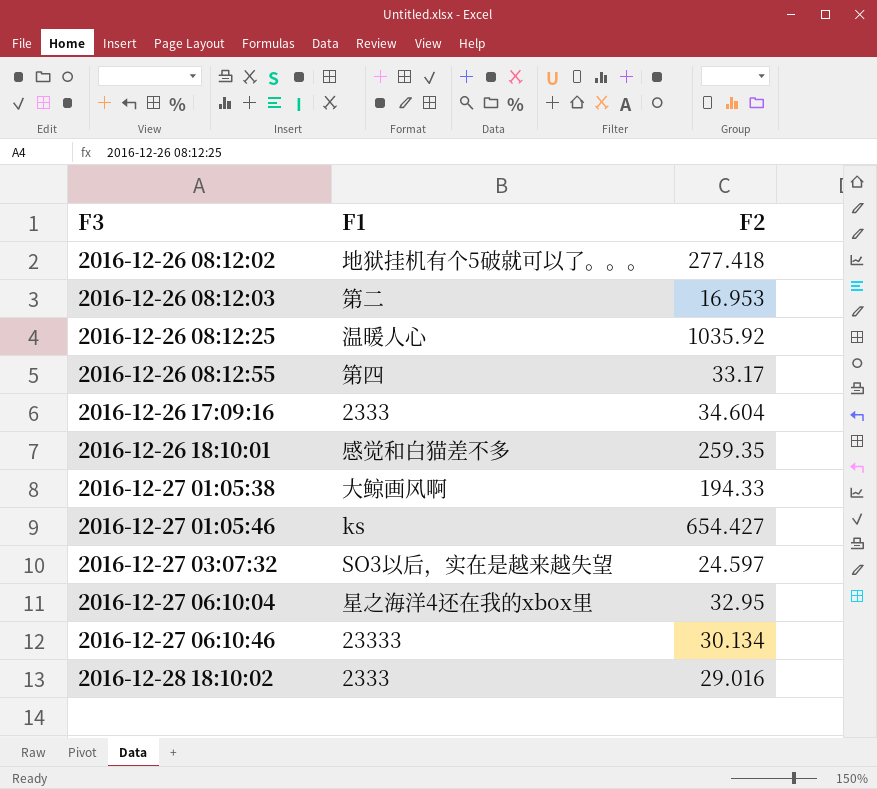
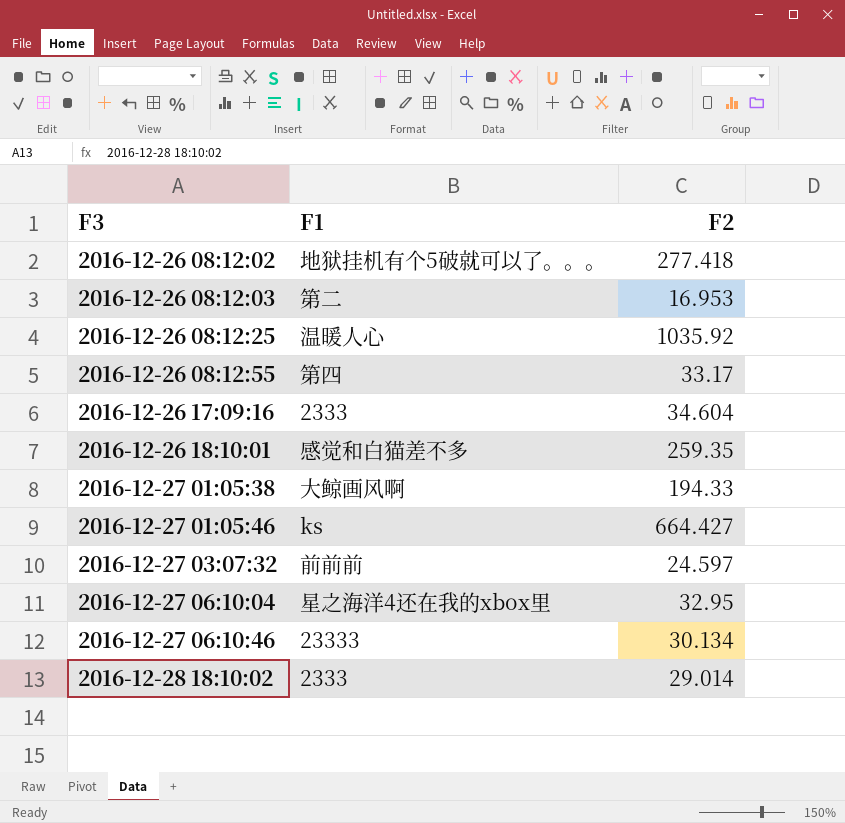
2016-12-27 01:05:46 | F2: 654.427 -> 664.427
2016-12-27 03:07:32 | F1: SO3以后，实在是越来越失望 -> 前前前
2016-12-28 18:10:02 | F2: 29.016 -> 29.014

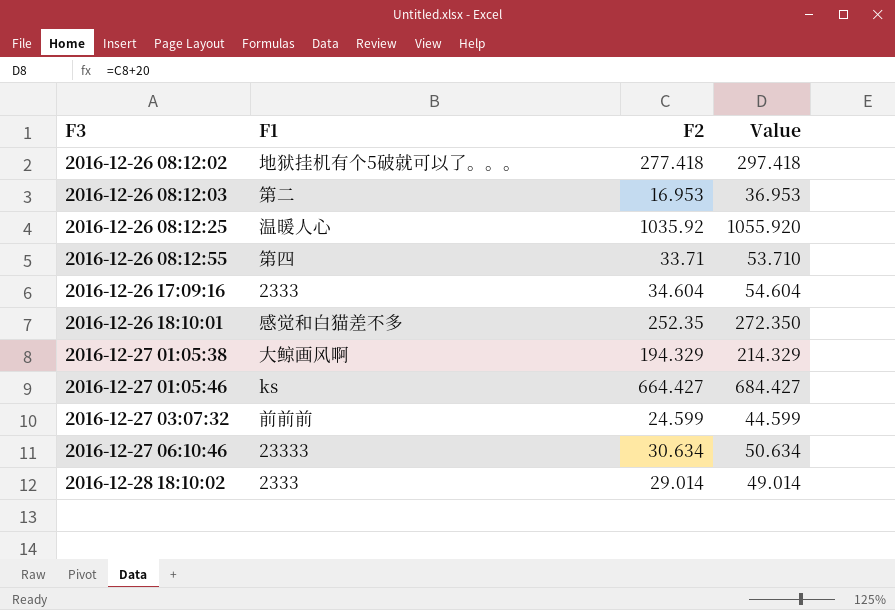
column Value | formula: none -> [F2] + 20
row 2016-12-27 06:10:04: 星之海洋4还在我的xbox里 | 32.95 -> none
2016-12-26 08:12:55 | F2: 33.17 -> 33.71
2016-12-26 18:10:01 | F2: 259.35 -> 252.35
2016-12-27 01:05:38 | F2: 194.33 -> 194.329
2016-12-27 03:07:32 | F2: 24.597 -> 24.599
2016-12-27 06:10:46 | F2: 30.134 -> 30.634

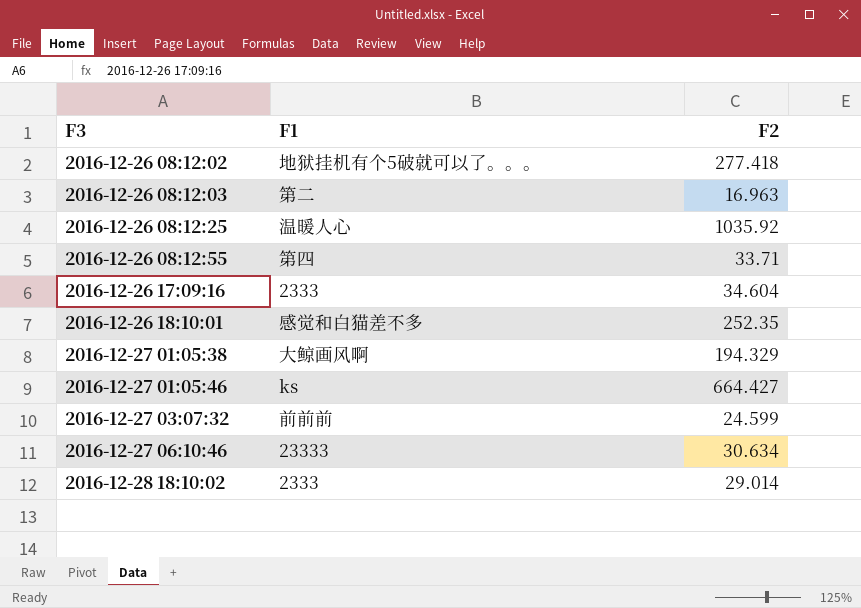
column Value | formula: [F2] + 20 -> none
2016-12-26 08:12:03 | F2: 16.953 -> 16.963

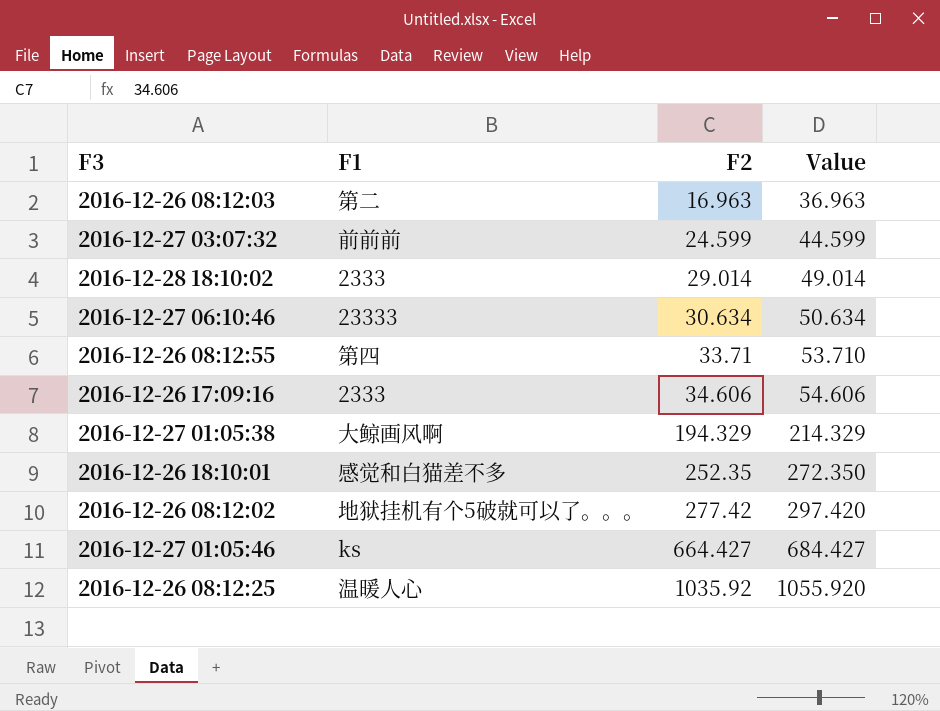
row order: F3 ascending -> F2 ascending
column Value | formula: none -> [F2] + 20
2016-12-26 17:09:16 | F2: 34.604 -> 34.606
2016-12-26 08:12:02 | F2: 277.418 -> 277.42

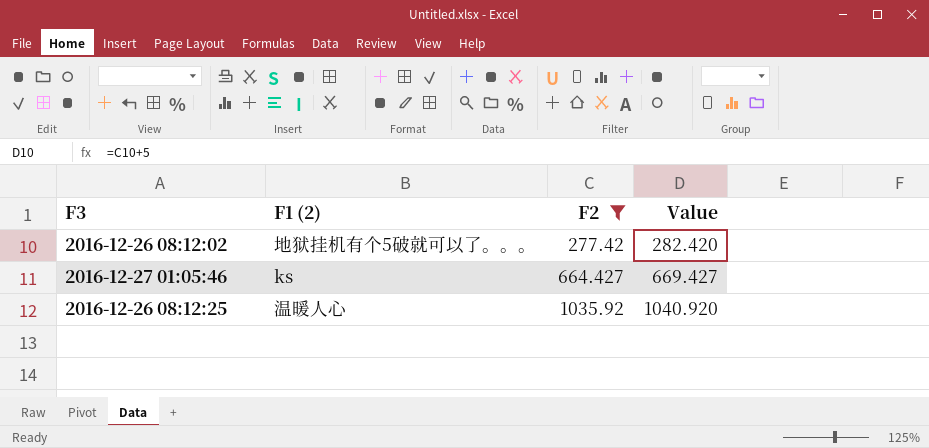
filter: none -> F2 >= 277.42
column name: F1 -> F1 (2)
column Value | formula: [F2] + 20 -> [F2] + 5

